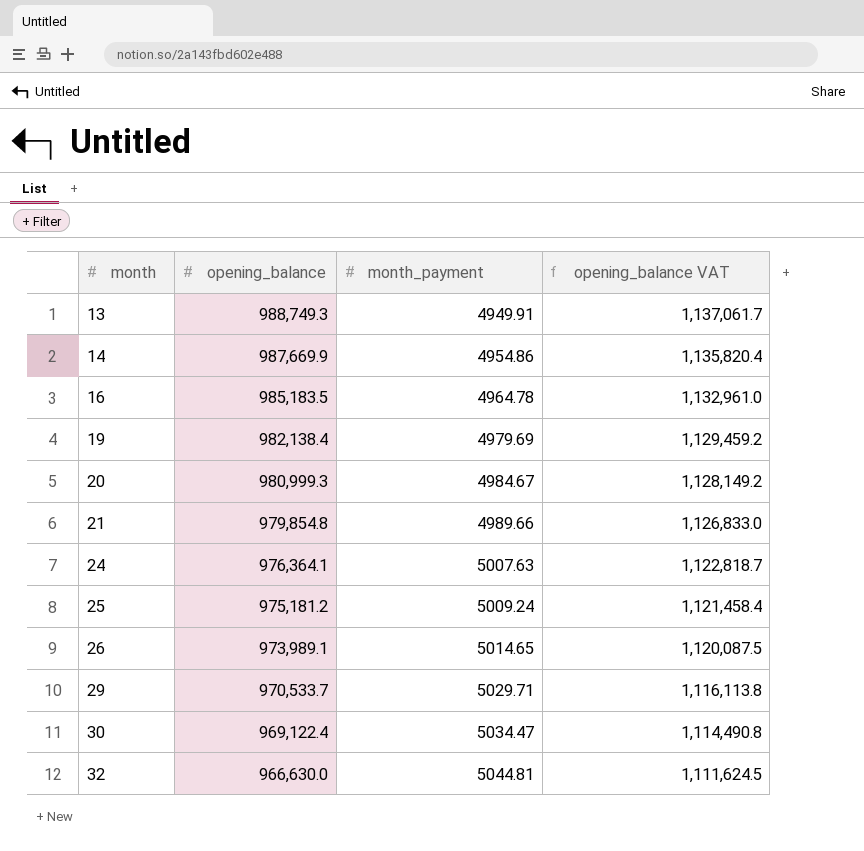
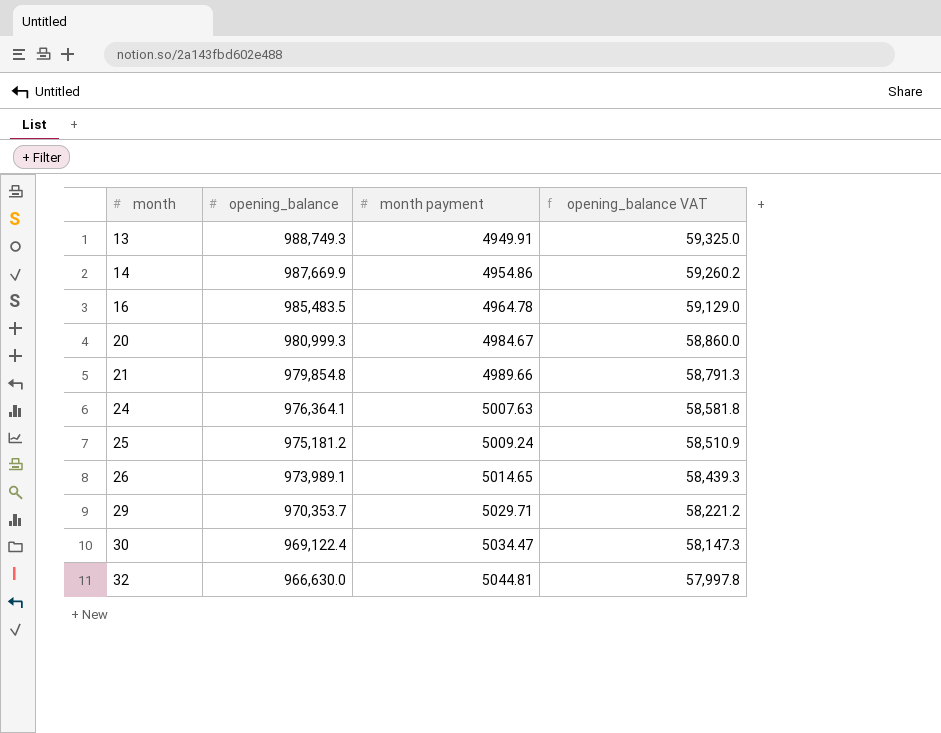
column name: month_payment -> month payment
column opening_balance VAT | formula: [opening_balance] * 1.15 -> [opening_balance] * 0.06
row 19: 982,138.4 | 4979.69 | 1,129,459.2 -> none
16 | opening_balance: 985,183.5 -> 985,483.5
29 | opening_balance: 970,533.7 -> 970,353.7

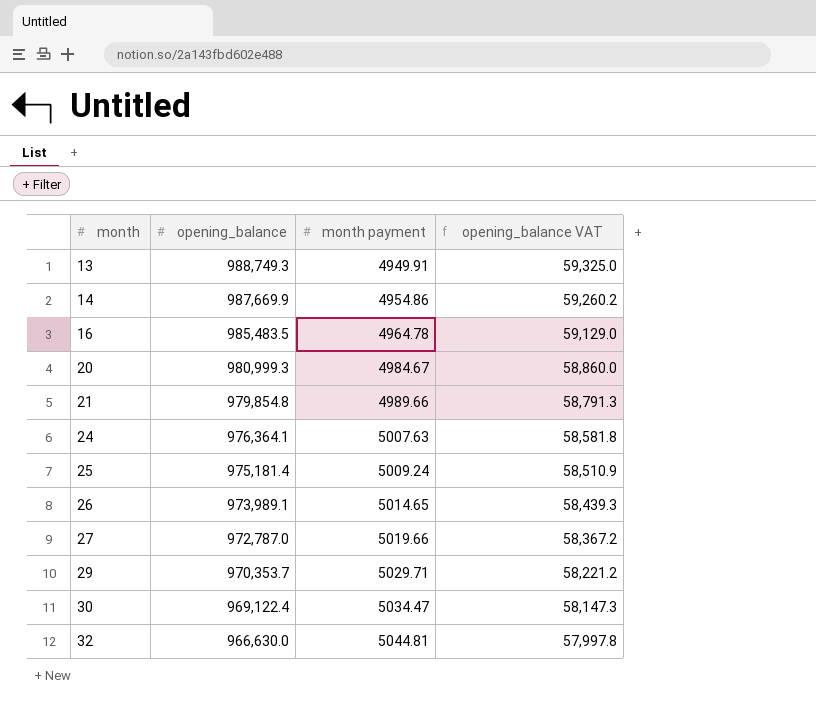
25 | opening_balance: 975,181.2 -> 975,181.4
row 27: none -> 972,787.0 | 5019.66 | 58,367.2

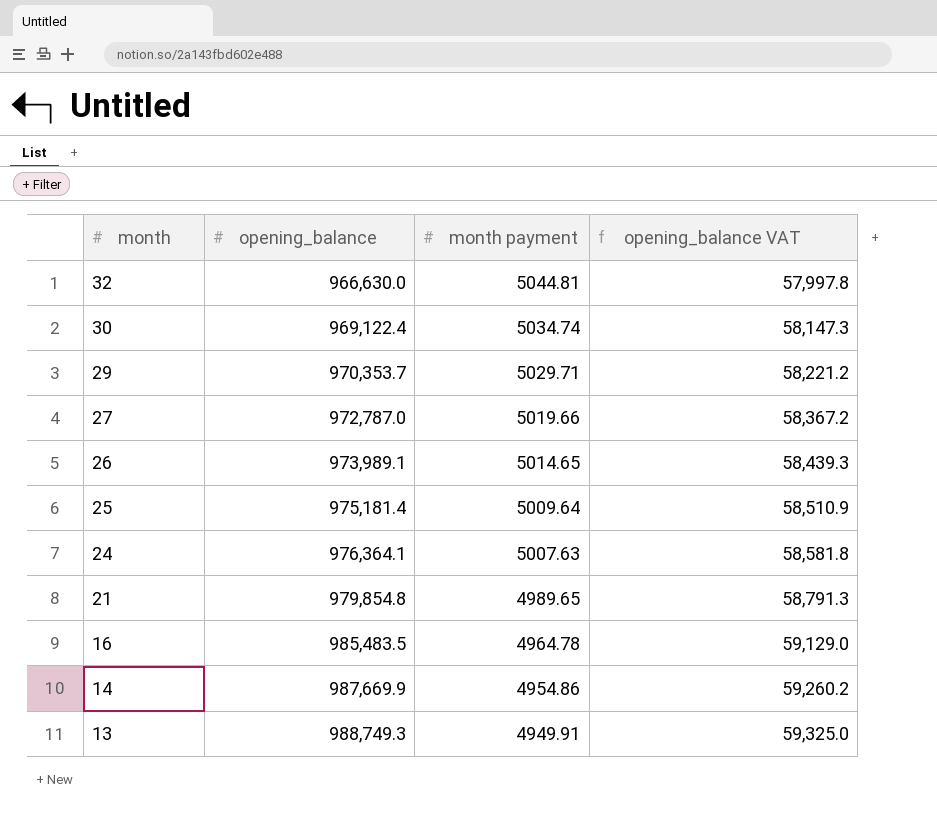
row order: month ascending -> month descending
row 20: 980,999.3 | 4984.67 | 58,860.0 -> none
30 | month payment: 5034.47 -> 5034.74
25 | month payment: 5009.24 -> 5009.64
21 | month payment: 4989.66 -> 4989.65

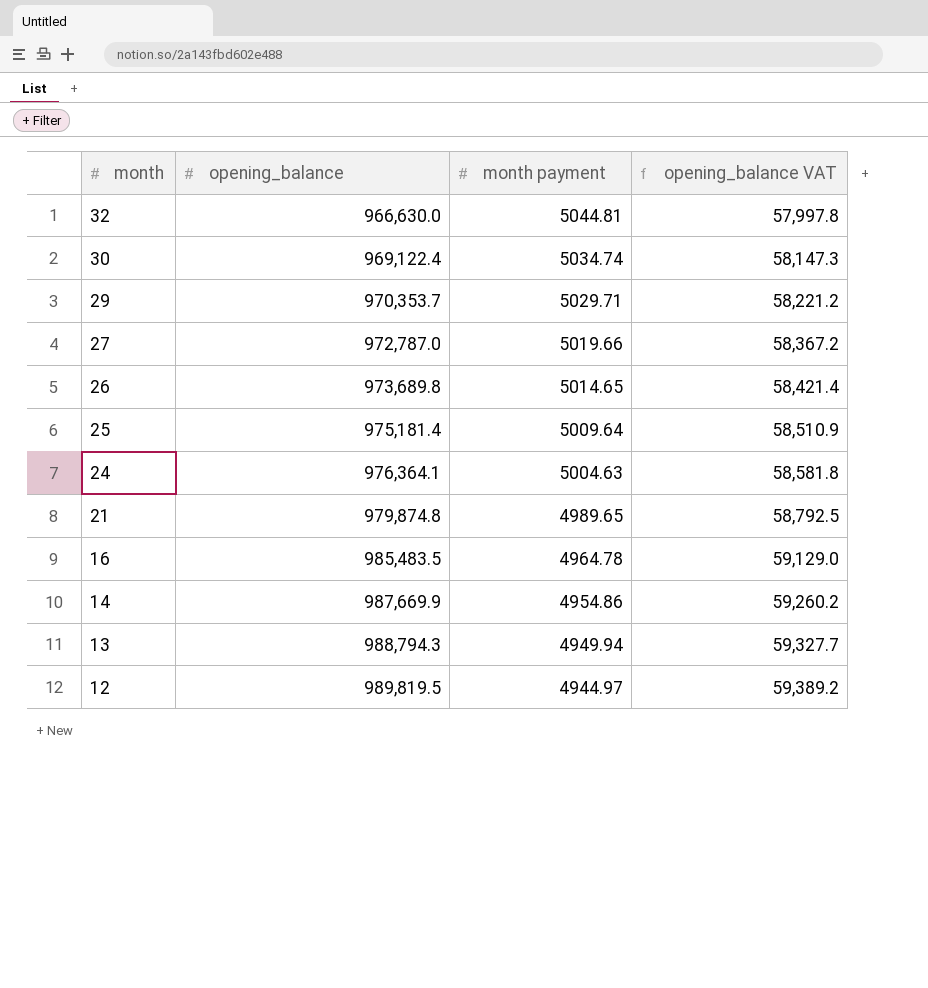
26 | opening_balance: 973,989.1 -> 973,689.8
26 | opening_balance VAT: 58,439.3 -> 58,421.4
24 | month payment: 5007.63 -> 5004.63
21 | opening_balance: 979,854.8 -> 979,874.8
21 | opening_balance VAT: 58,791.3 -> 58,792.5
13 | opening_balance: 988,749.3 -> 988,794.3
13 | month payment: 4949.91 -> 4949.94
13 | opening_balance VAT: 59,325.0 -> 59,327.7
row 12: none -> 989,819.5 | 4944.97 | 59,389.2

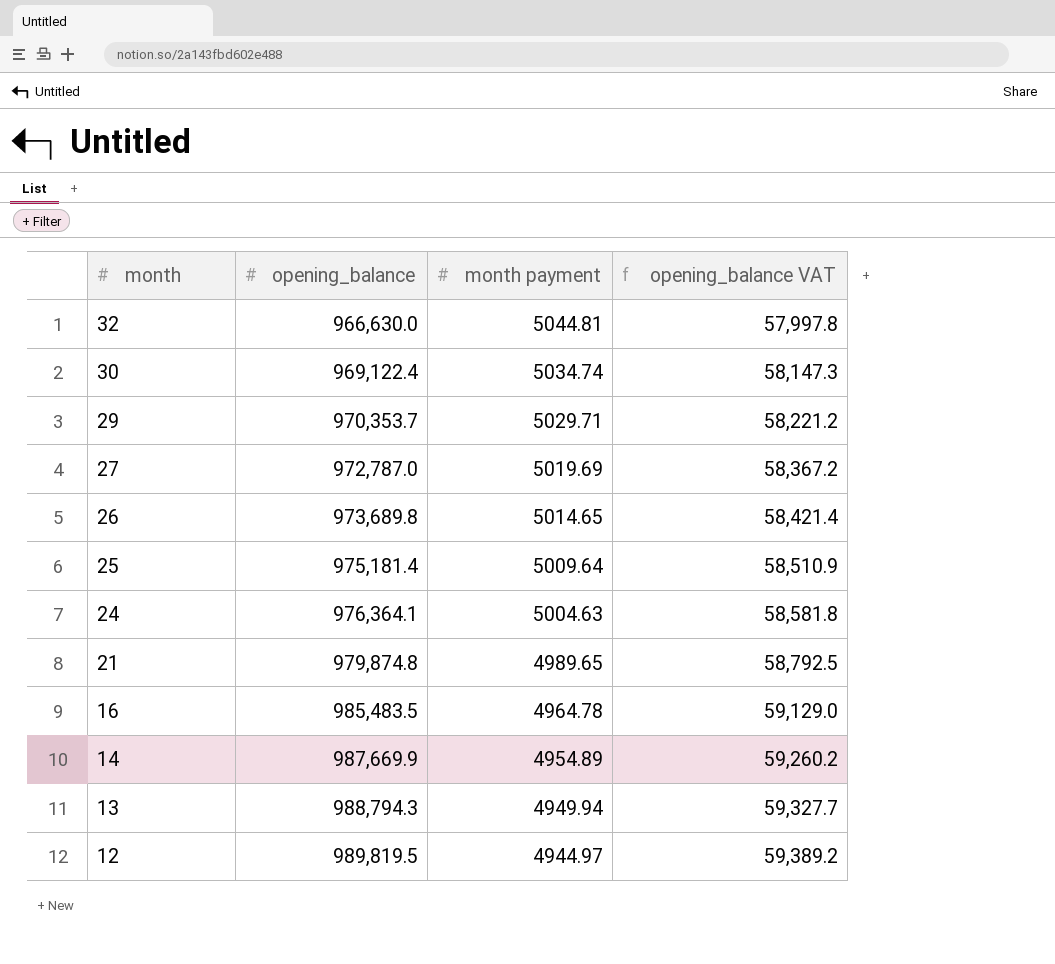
27 | month payment: 5019.66 -> 5019.69
14 | month payment: 4954.86 -> 4954.89

